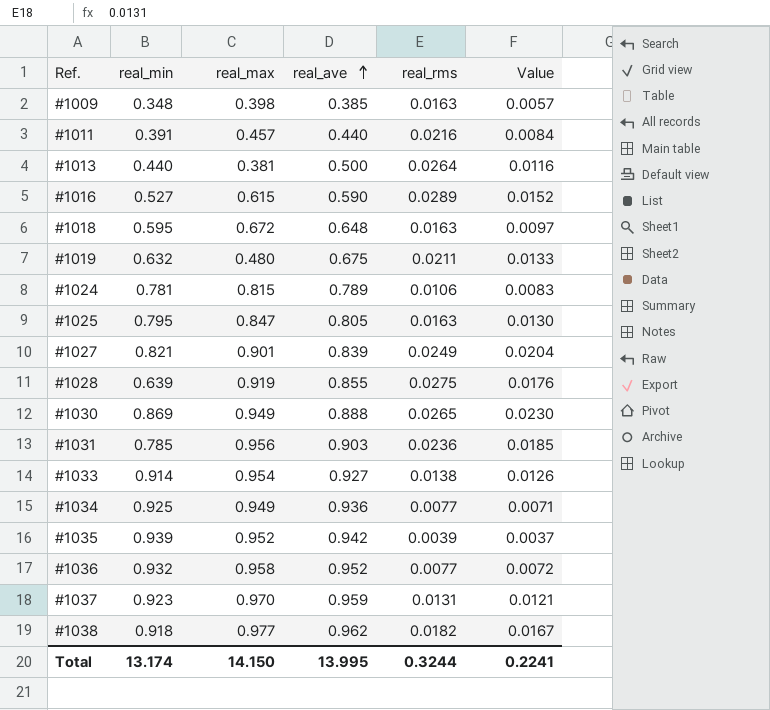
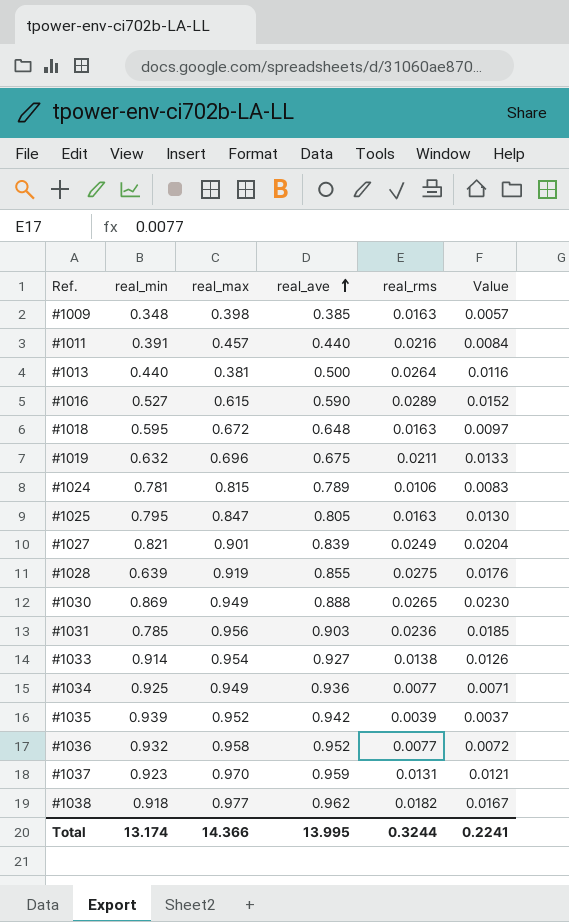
#1019 | real_max: 0.480 -> 0.696
Total | real_max: 14.150 -> 14.366

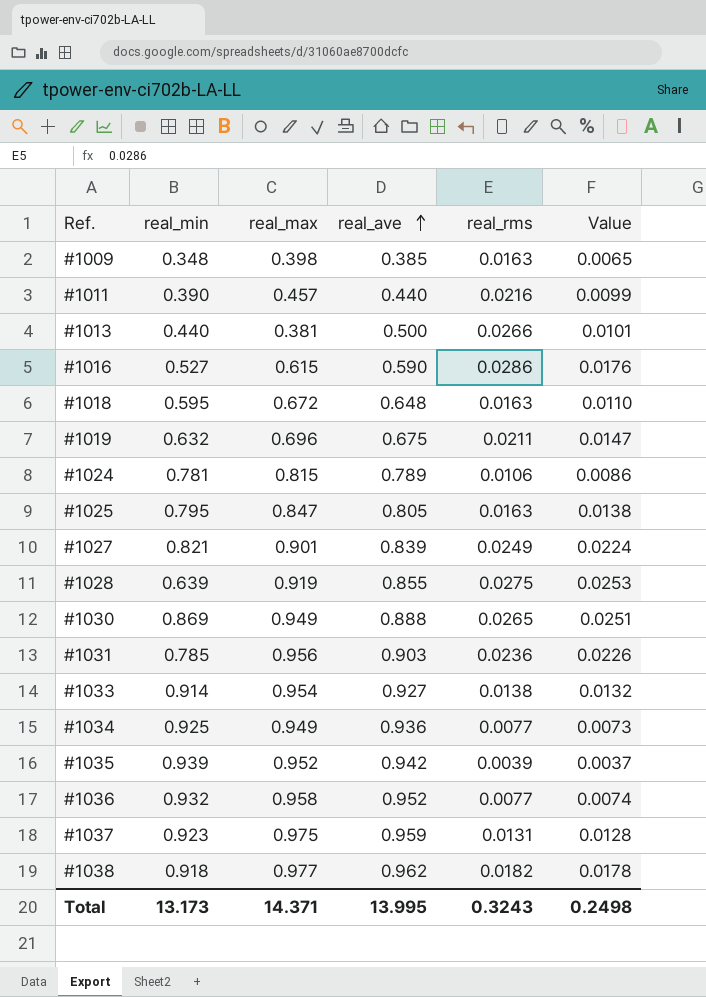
column Value | formula: [real_min] * [real_rms] -> [real_max] * [real_rms]
#1011 | real_min: 0.391 -> 0.390
#1013 | real_rms: 0.0264 -> 0.0266
#1016 | real_rms: 0.0289 -> 0.0286
#1037 | real_max: 0.970 -> 0.975
Total | real_min: 13.174 -> 13.173
Total | real_max: 14.366 -> 14.371
Total | real_rms: 0.3244 -> 0.3243
Total | Value: 0.2241 -> 0.2498

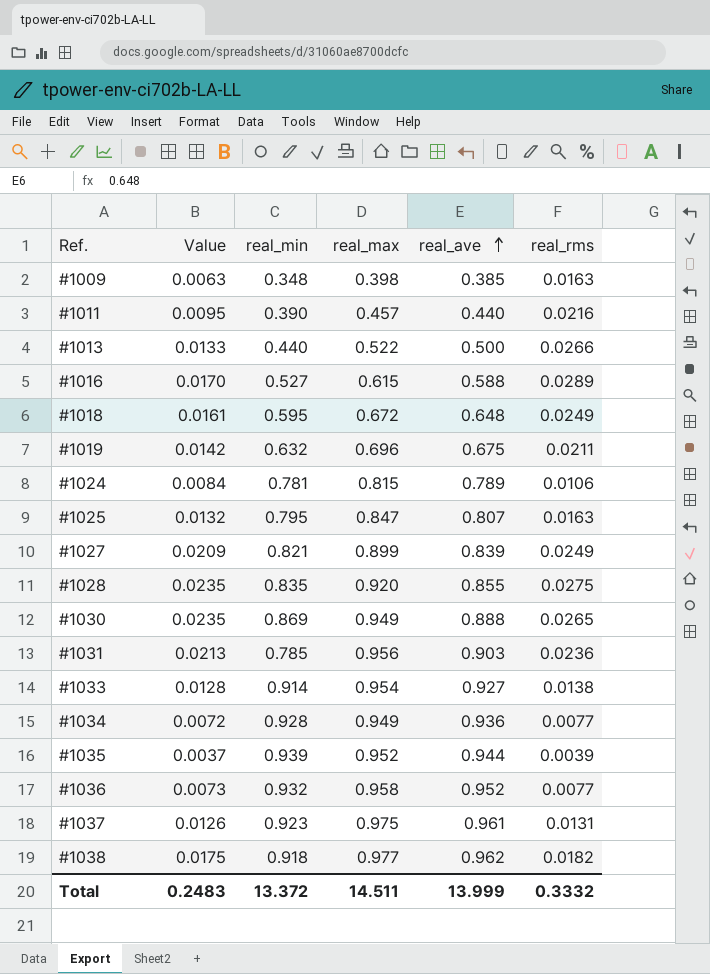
column Value | formula: [real_max] * [real_rms] -> [real_ave] * [real_rms]
column Value | position: 6 -> 2
#1013 | real_max: 0.381 -> 0.522
#1016 | real_ave: 0.590 -> 0.588
#1016 | real_rms: 0.0286 -> 0.0289
#1018 | real_rms: 0.0163 -> 0.0249
#1025 | real_ave: 0.805 -> 0.807
#1027 | real_max: 0.901 -> 0.899
#1028 | real_min: 0.639 -> 0.835
#1028 | real_max: 0.919 -> 0.920
#1034 | real_min: 0.925 -> 0.928
#1035 | real_ave: 0.942 -> 0.944
#1037 | real_ave: 0.959 -> 0.961
Total | Value: 0.2498 -> 0.2483
Total | real_min: 13.173 -> 13.372
Total | real_max: 14.371 -> 14.511
Total | real_ave: 13.995 -> 13.999
Total | real_rms: 0.3243 -> 0.3332

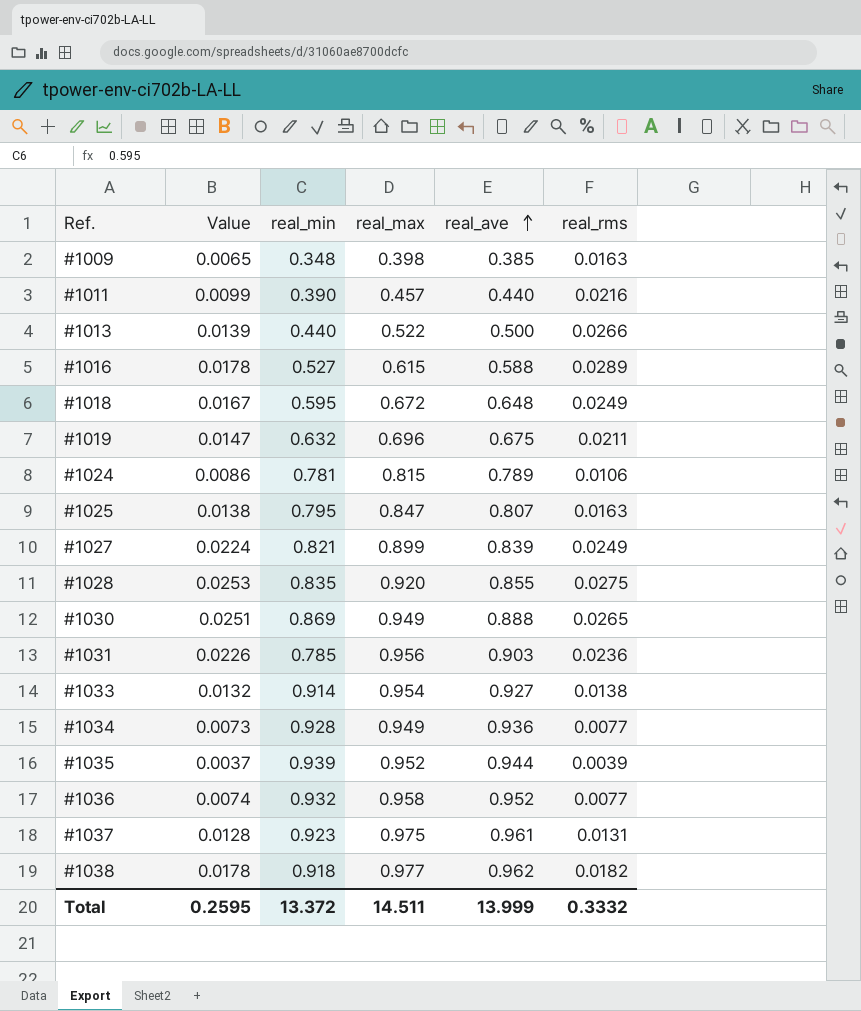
column Value | formula: [real_ave] * [real_rms] -> [real_max] * [real_rms]
Total | Value: 0.2483 -> 0.2595

